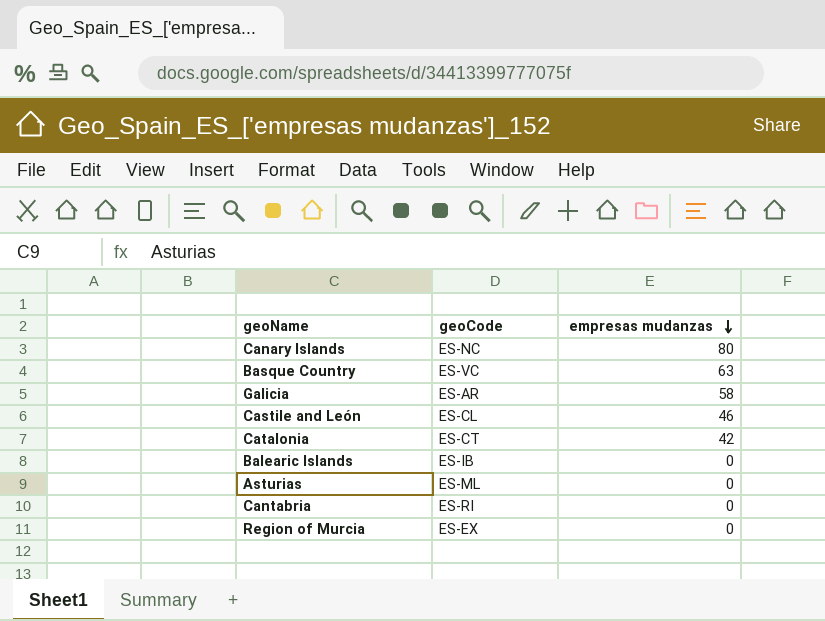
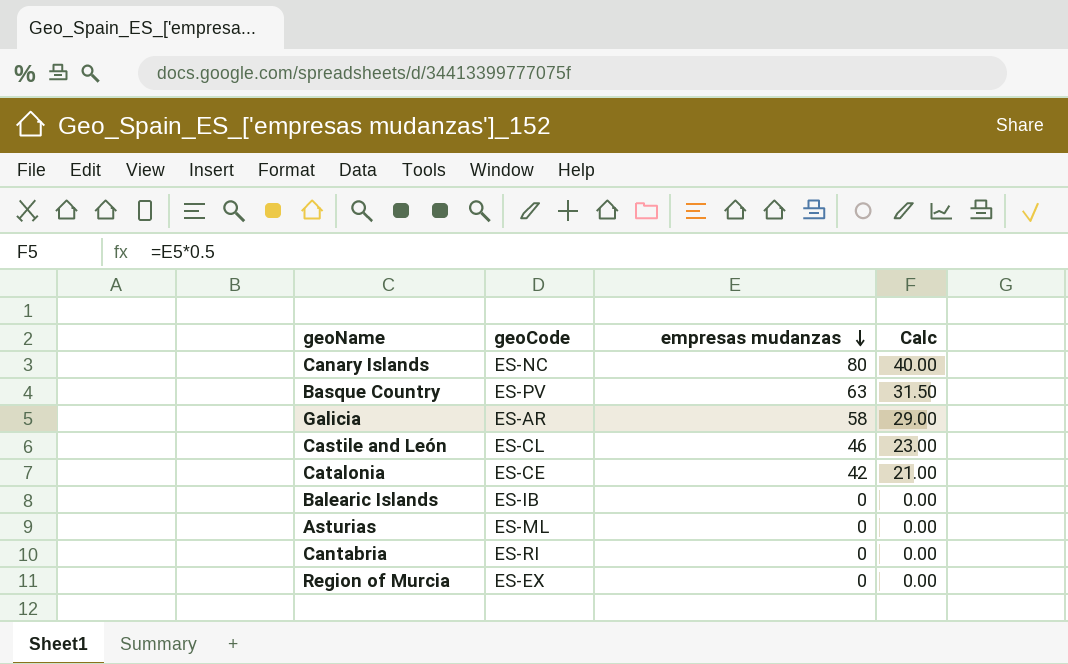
column Calc | formula: none -> [empresas mudanzas] * 0.5
Basque Country | geoCode: ES-VC -> ES-PV
Catalonia | geoCode: ES-CT -> ES-CE

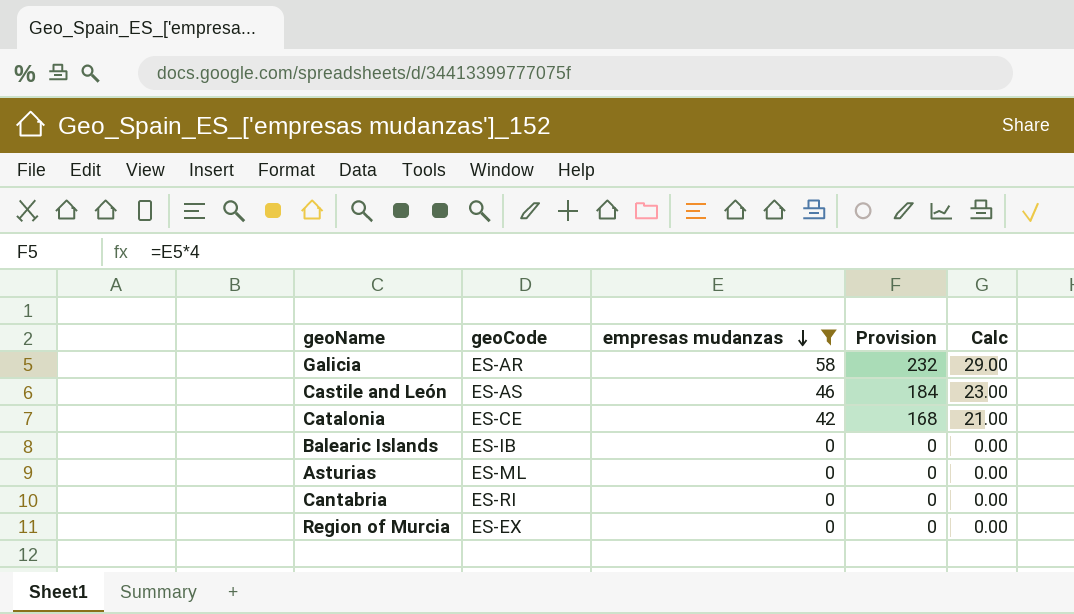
filter: none -> empresas mudanzas <= 58
column Provision | formula: none -> [empresas mudanzas] * 4
Castile and León | geoCode: ES-CL -> ES-AS

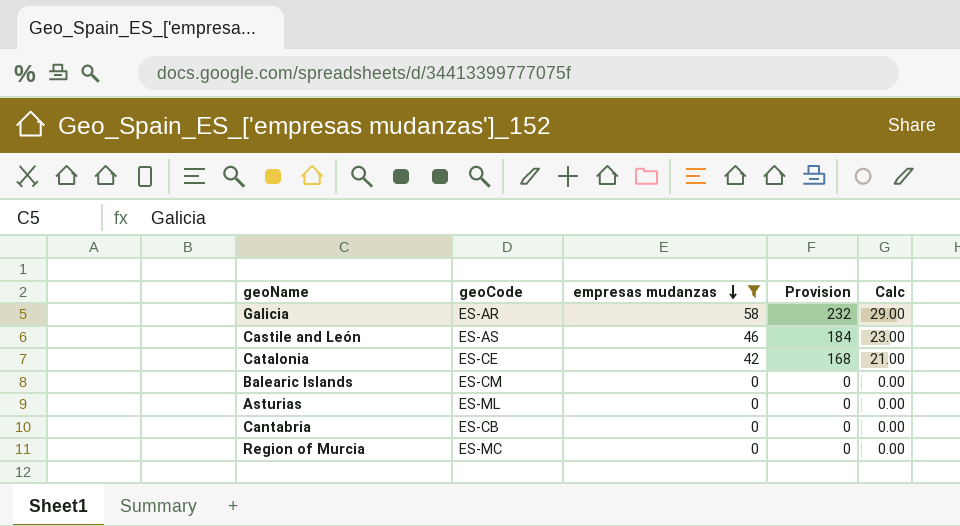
Balearic Islands | geoCode: ES-IB -> ES-CM
Cantabria | geoCode: ES-RI -> ES-CB
Region of Murcia | geoCode: ES-EX -> ES-MC

